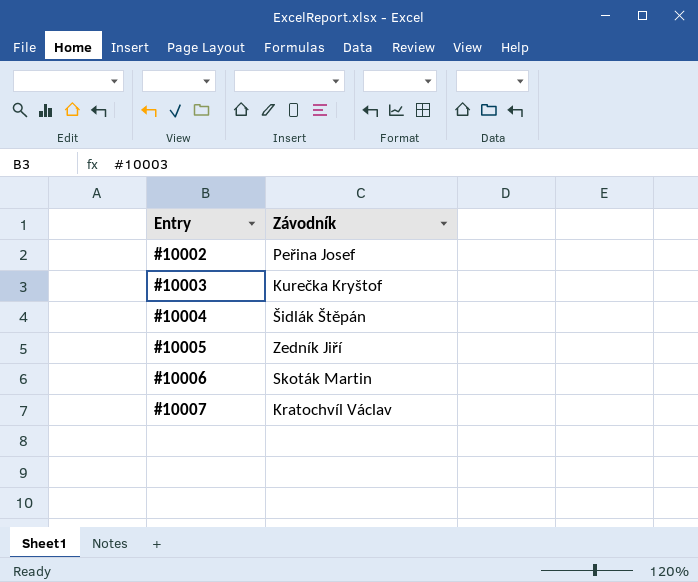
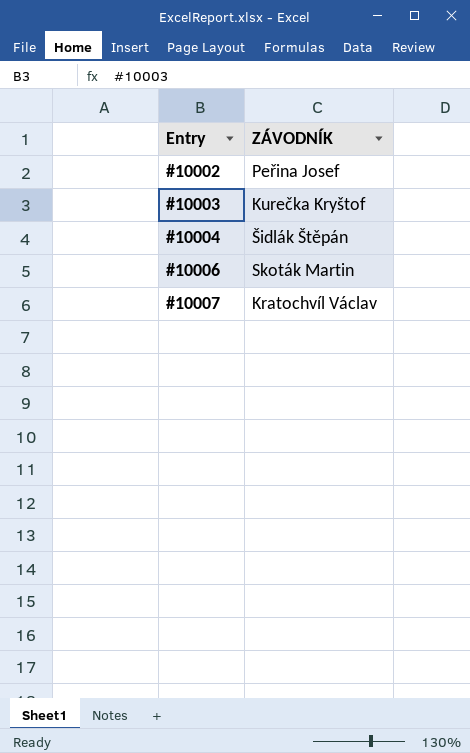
column name: Závodník -> ZÁVODNÍK
row #10005: Zedník Jiří -> none

